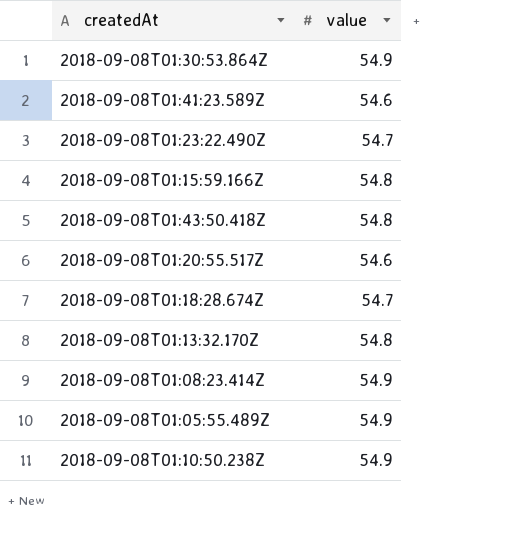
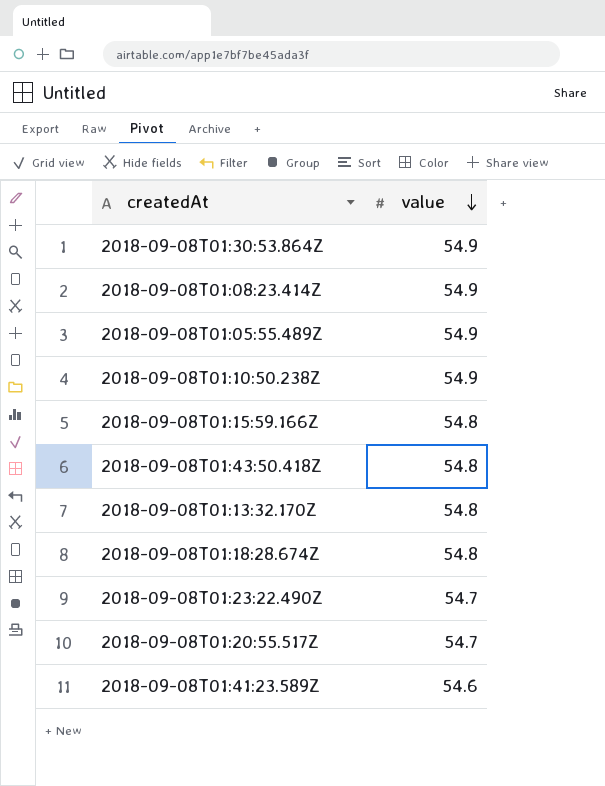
row order: none -> value descending
2018-09-08T01:18:28.674Z | value: 54.7 -> 54.8
2018-09-08T01:20:55.517Z | value: 54.6 -> 54.7

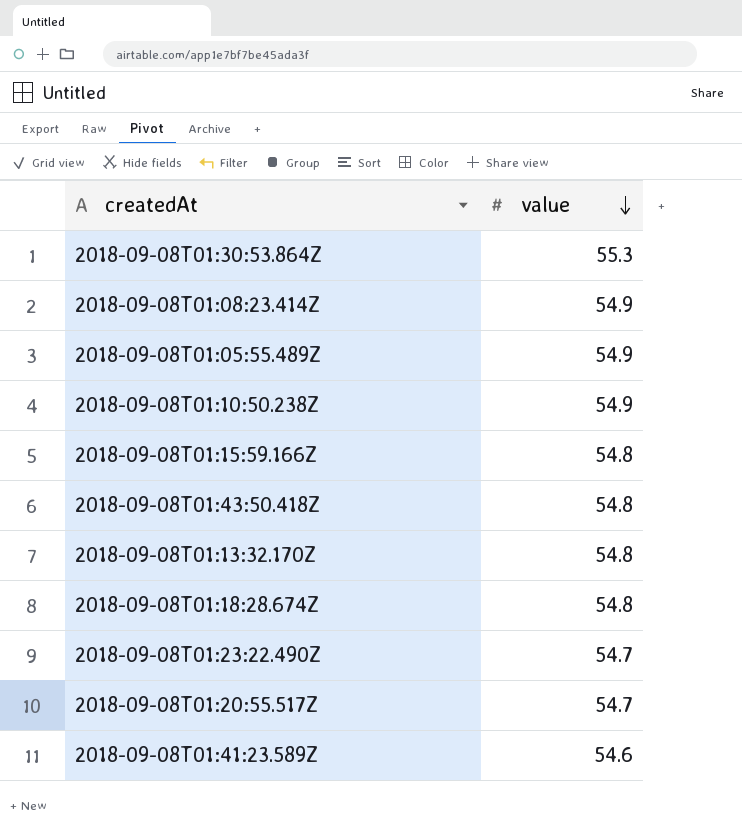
2018-09-08T01:30:53.864Z | value: 54.9 -> 55.3

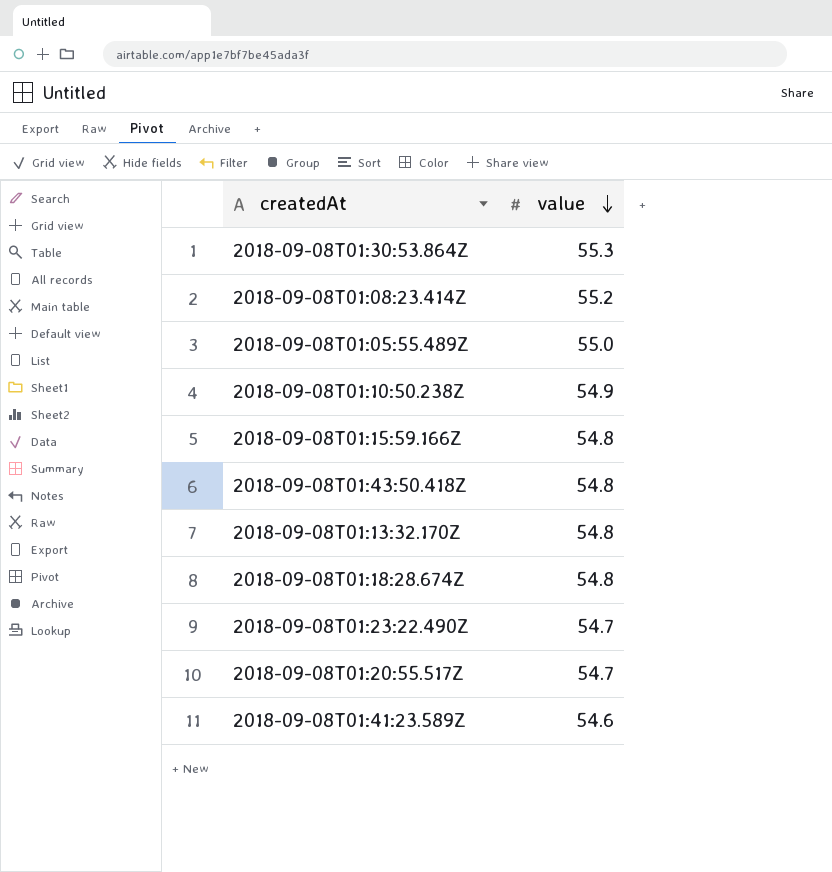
2018-09-08T01:08:23.414Z | value: 54.9 -> 55.2
2018-09-08T01:05:55.489Z | value: 54.9 -> 55.0

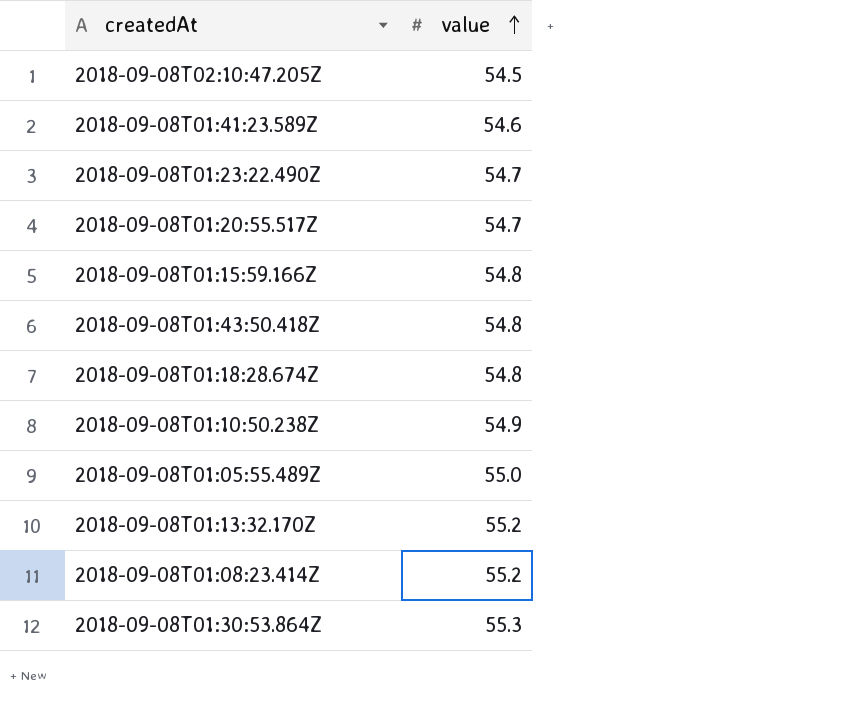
row order: value descending -> value ascending
row 2018-09-08T02:10:47.205Z: none -> 54.5
2018-09-08T01:13:32.170Z | value: 54.8 -> 55.2

